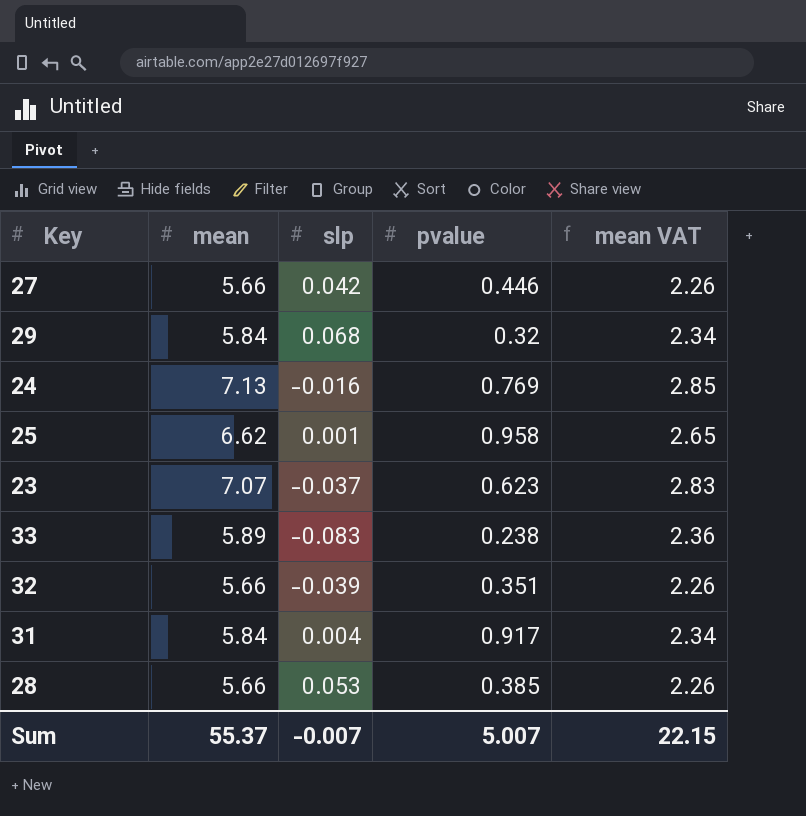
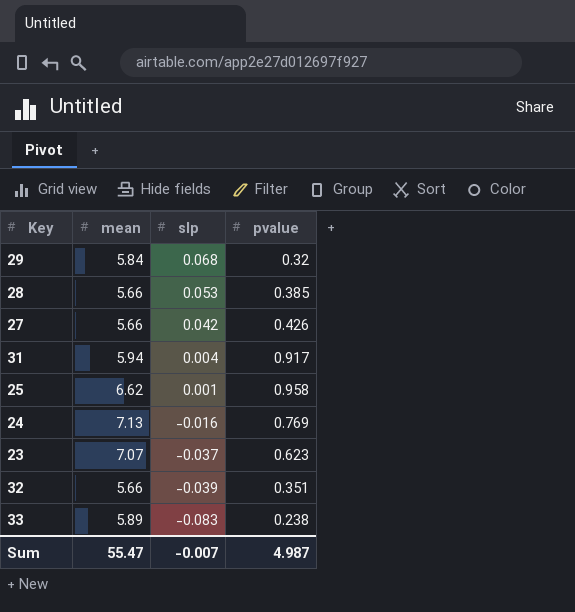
row order: none -> slp descending
column mean VAT | formula: [mean] * 0.4 -> none
27 | pvalue: 0.446 -> 0.426
31 | mean: 5.84 -> 5.94
Sum | mean: 55.37 -> 55.47
Sum | pvalue: 5.007 -> 4.987

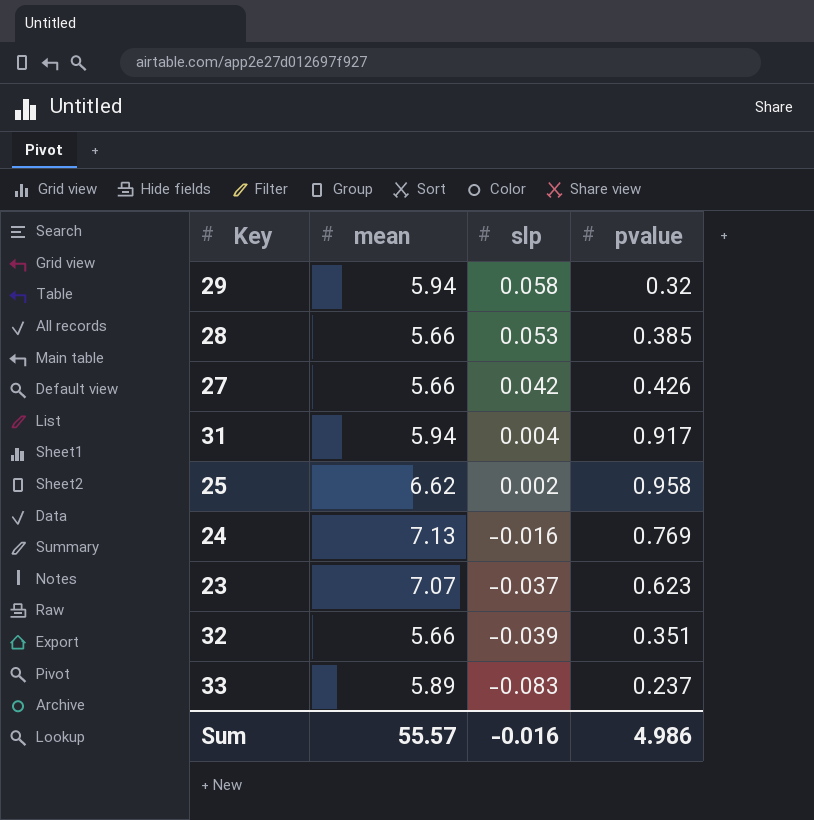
29 | mean: 5.84 -> 5.94
29 | slp: 0.068 -> 0.058
25 | slp: 0.001 -> 0.002
33 | pvalue: 0.238 -> 0.237
Sum | mean: 55.47 -> 55.57
Sum | slp: -0.007 -> -0.016
Sum | pvalue: 4.987 -> 4.986

